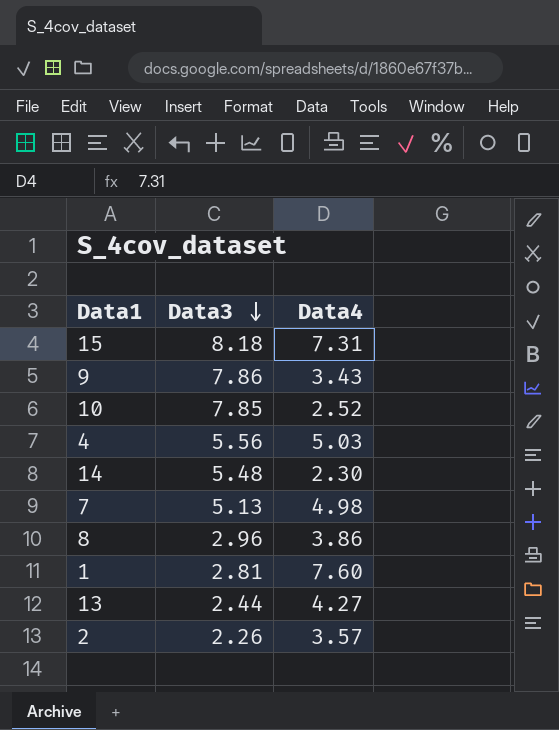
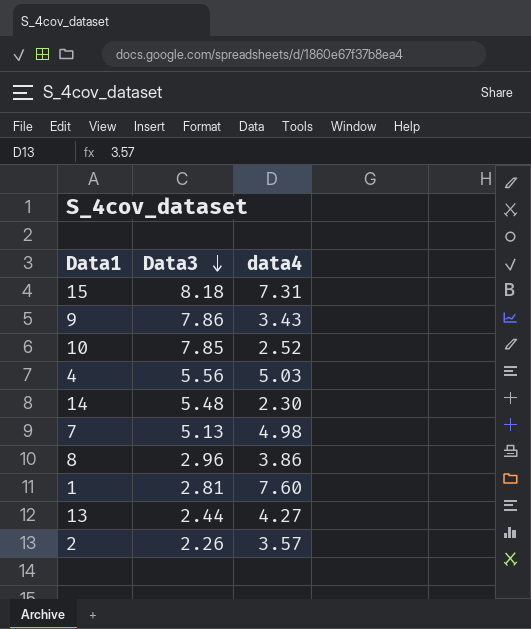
column name: Data4 -> data4

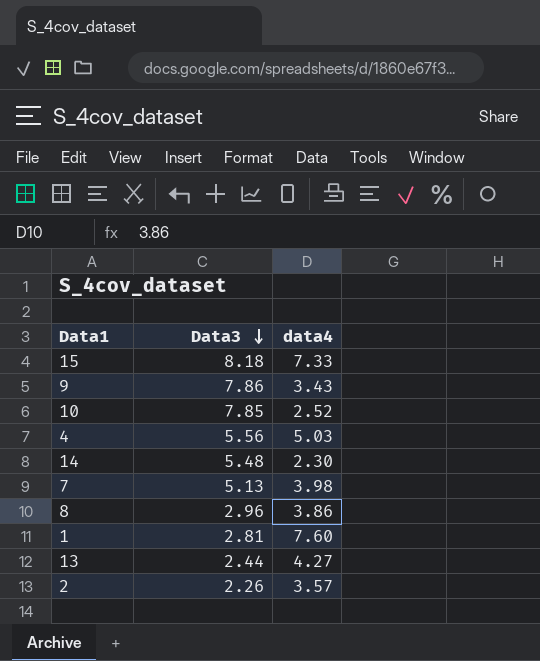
15 | data4: 7.31 -> 7.33
7 | data4: 4.98 -> 3.98

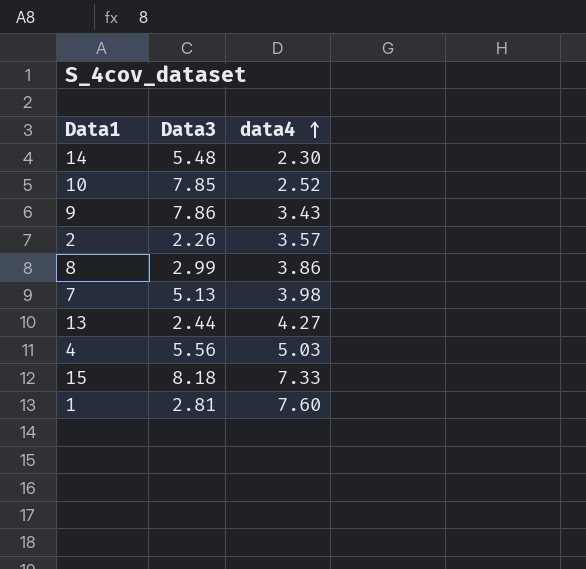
row order: Data3 descending -> data4 ascending
8 | Data3: 2.96 -> 2.99

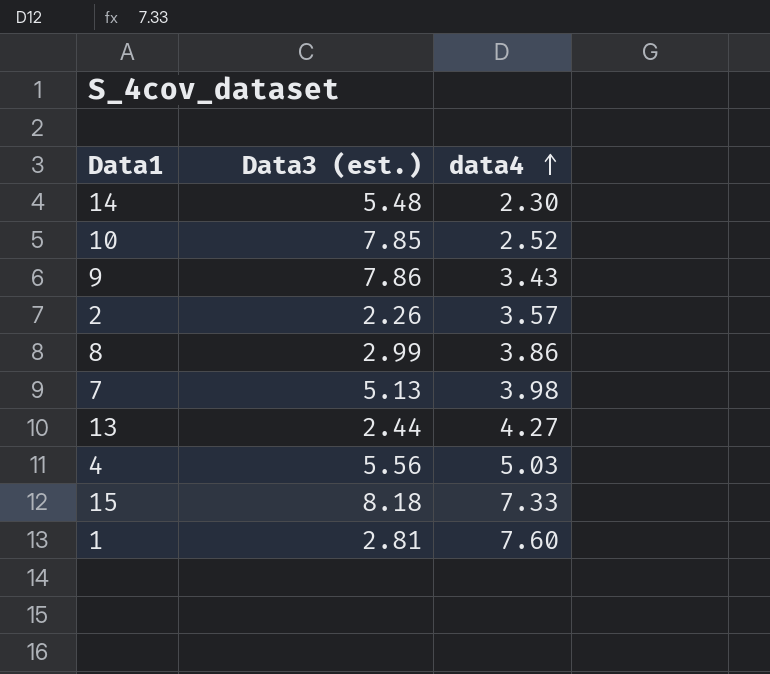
column name: Data3 -> Data3 (est.)

